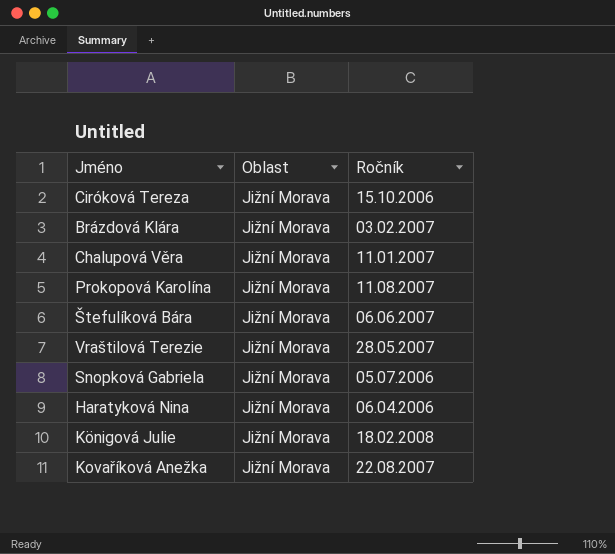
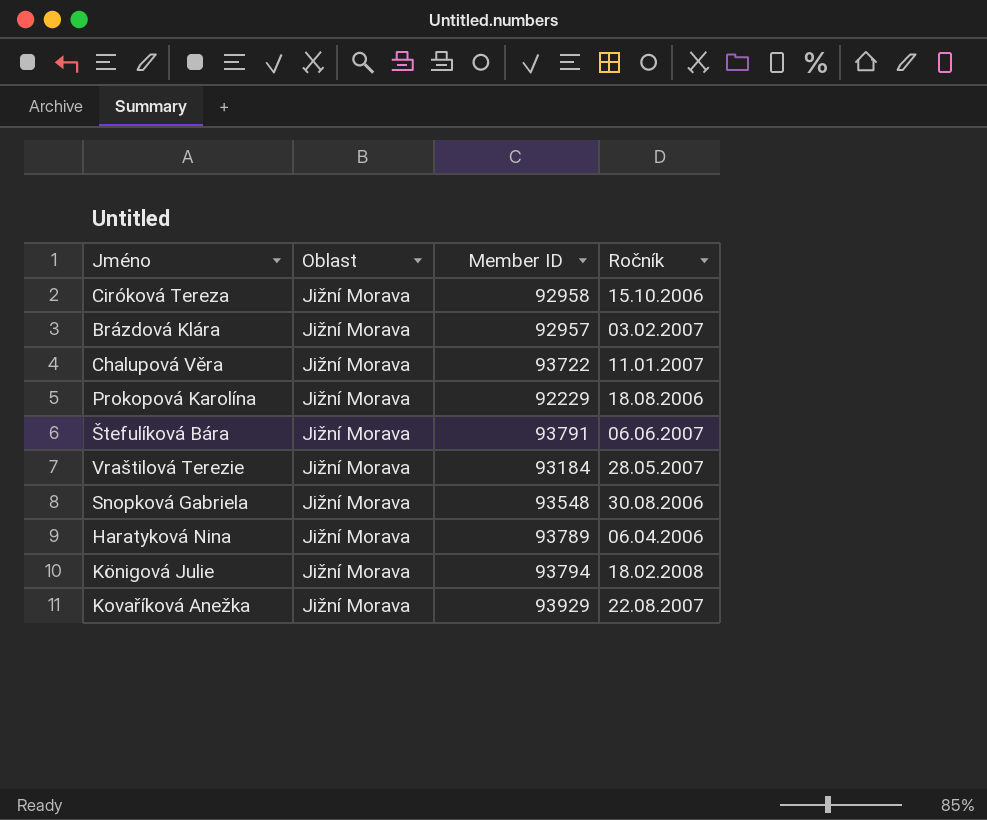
column Member ID | position: none -> 3
Prokopová Karolína | Ročník: 11.08.2007 -> 18.08.2006
Snopková Gabriela | Ročník: 05.07.2006 -> 30.08.2006

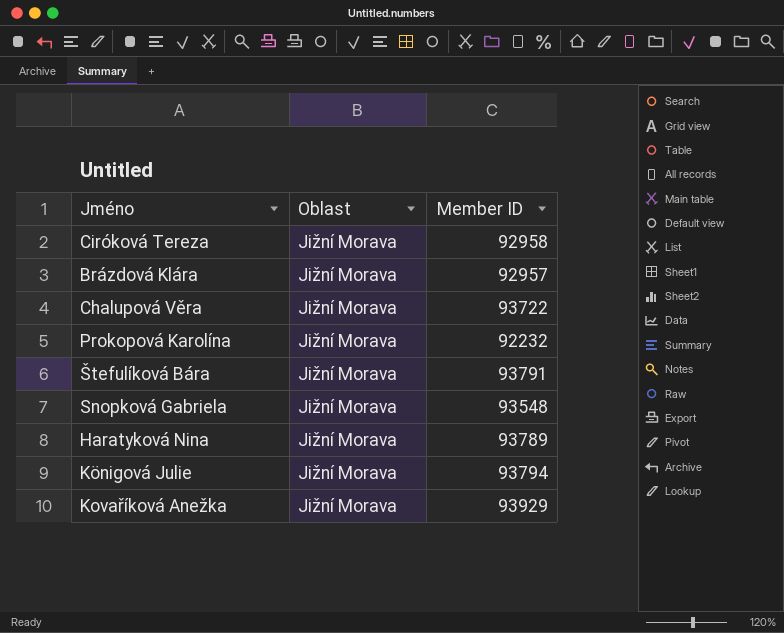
column Ročník | position: 4 -> none
row Vraštilová Terezie: Jižní Morava | 93184 | 28.05.2007 -> none
Prokopová Karolína | Member ID: 92229 -> 92232

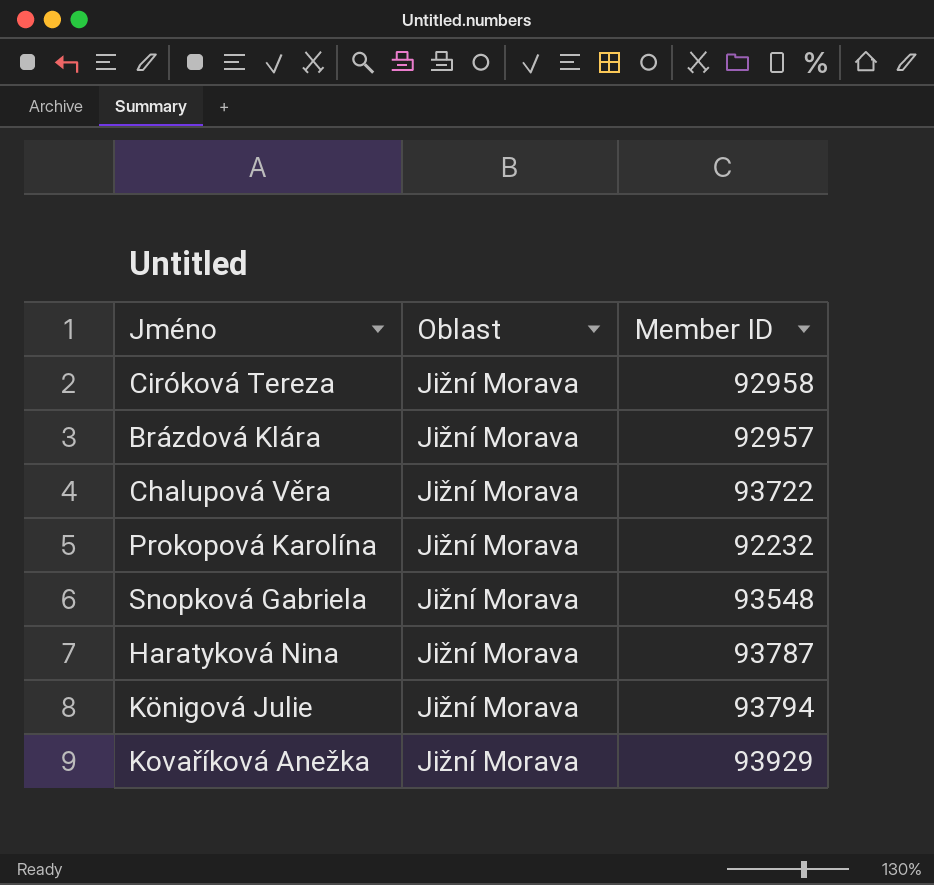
row Štefulíková Bára: Jižní Morava | 93791 -> none
Haratyková Nina | Member ID: 93789 -> 93787

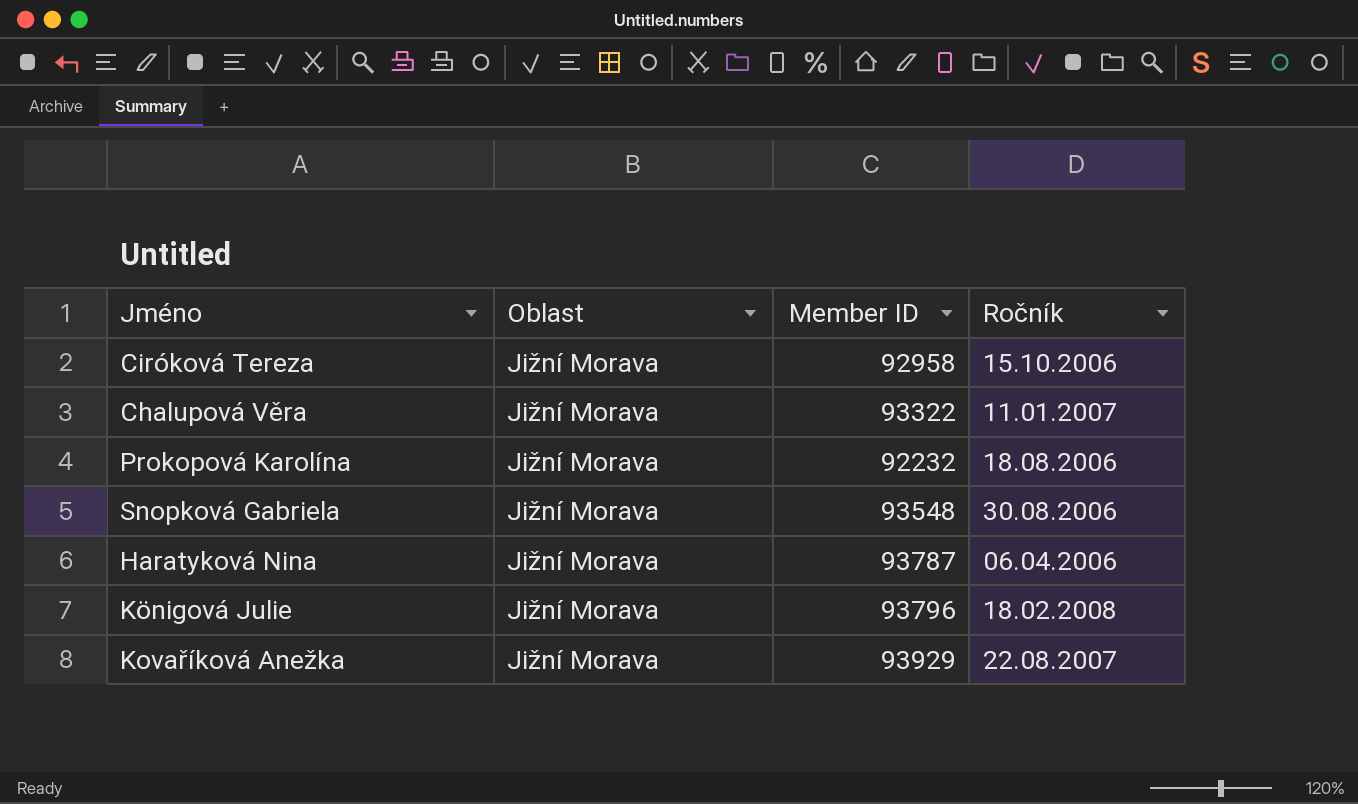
column Ročník | position: none -> 4
row Brázdová Klára: Jižní Morava | 92957 -> none
Chalupová Věra | Member ID: 93722 -> 93322
Königová Julie | Member ID: 93794 -> 93796

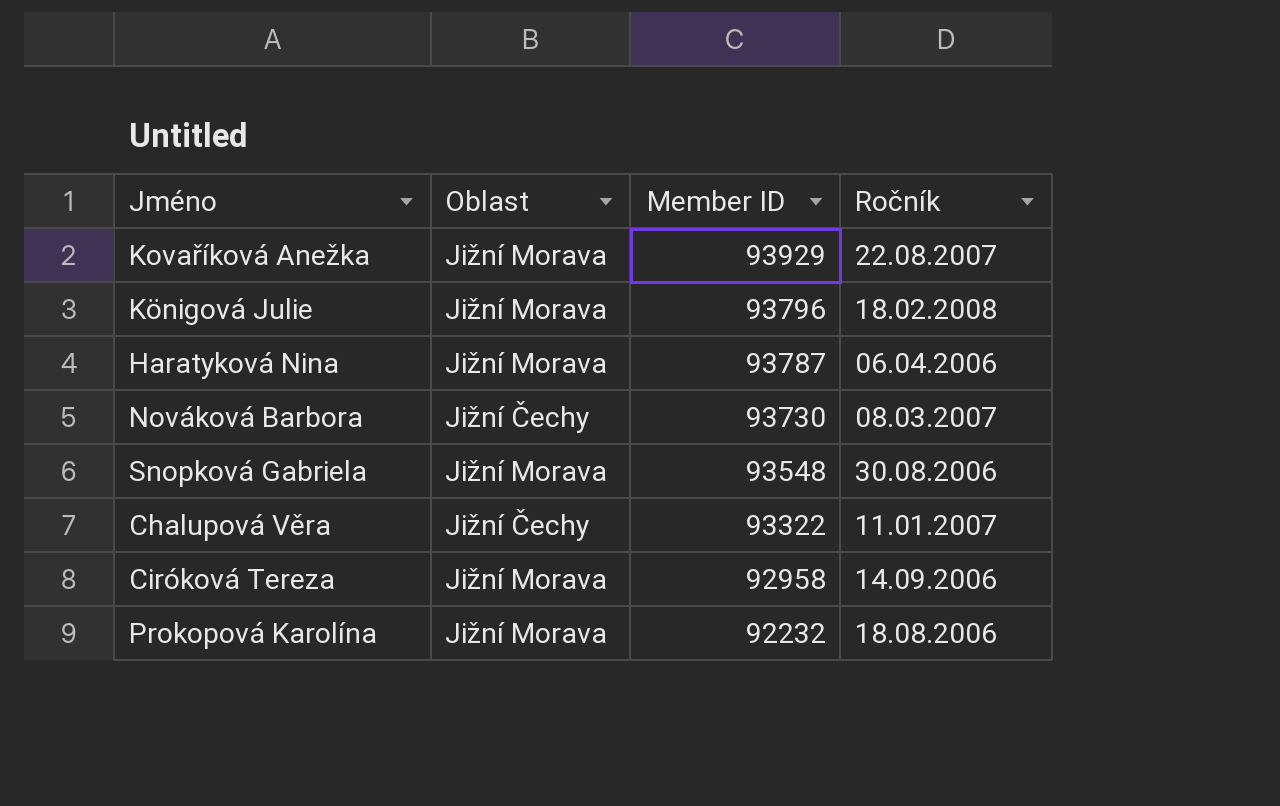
row order: none -> Member ID descending
row Nováková Barbora: none -> Jižní Čechy | 93730 | 08.03.2007
Chalupová Věra | Oblast: Jižní Morava -> Jižní Čechy
Ciróková Tereza | Ročník: 15.10.2006 -> 14.09.2006

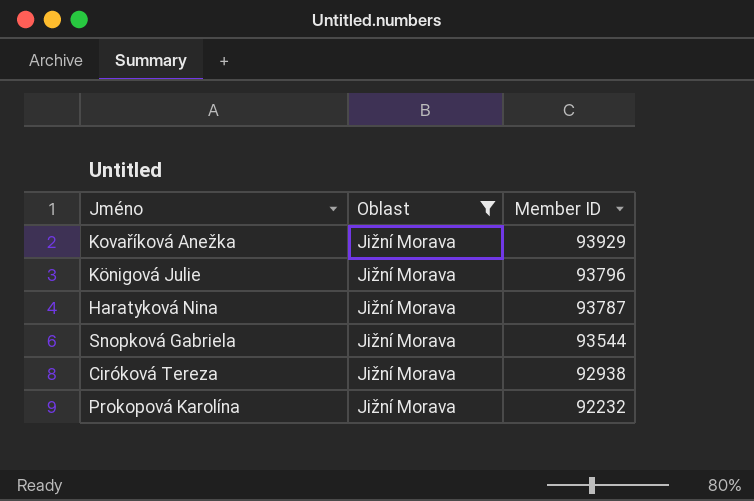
filter: none -> Oblast = Jižní Morava
column Ročník | position: 4 -> none
Snopková Gabriela | Member ID: 93548 -> 93544
Ciróková Tereza | Member ID: 92958 -> 92938

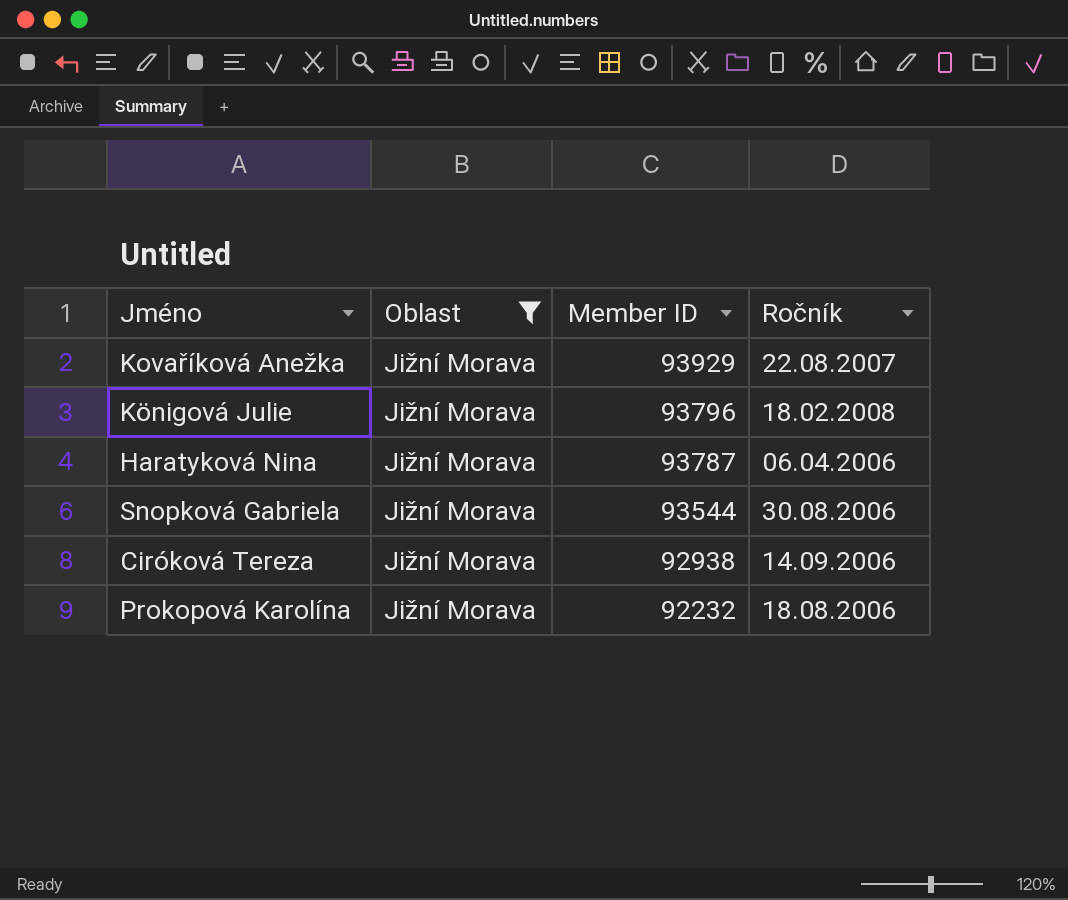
column Ročník | position: none -> 4

